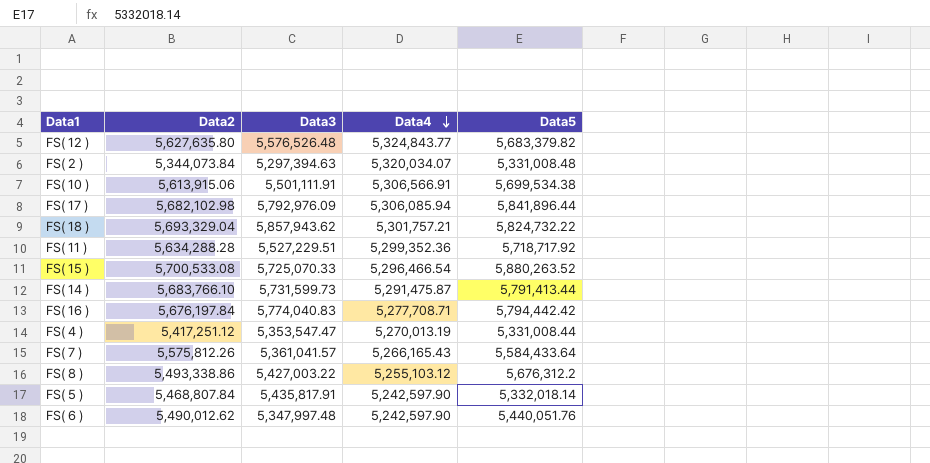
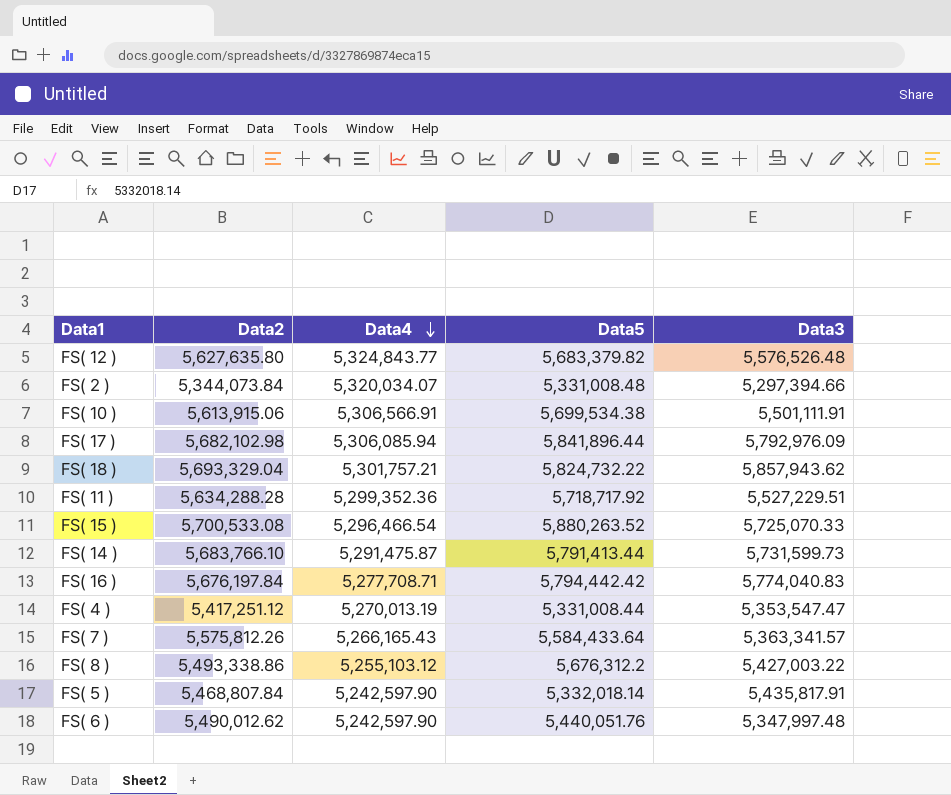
column Data3 | position: 3 -> 5
FS( 2 ) | Data3: 5,297,394.63 -> 5,297,394.66
FS( 7 ) | Data3: 5,361,041.57 -> 5,363,341.57

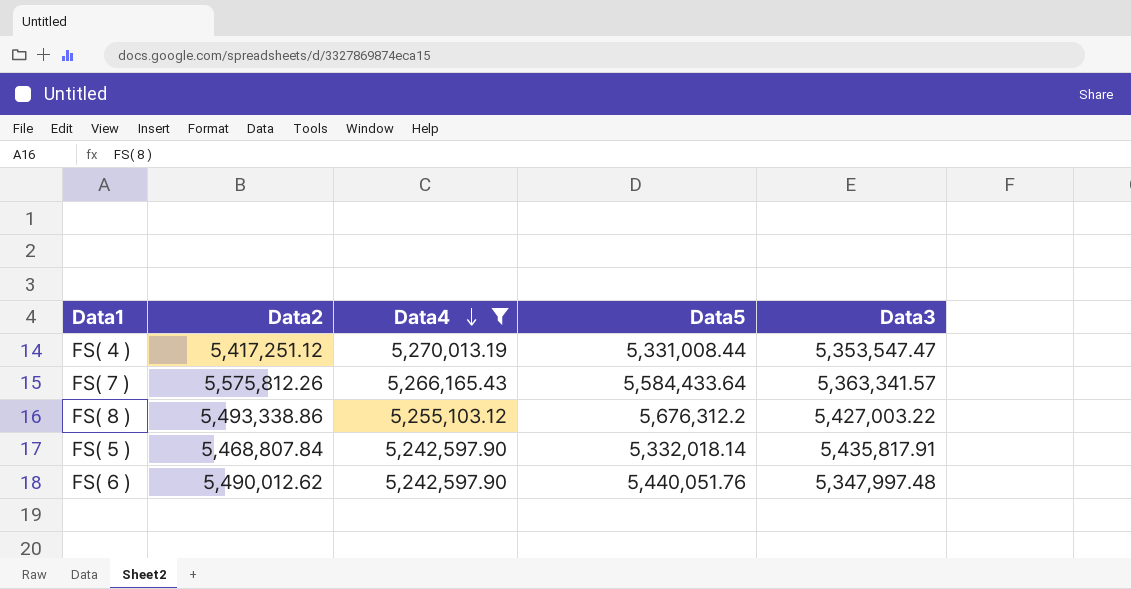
filter: none -> Data4 <= 5,270,013.19

